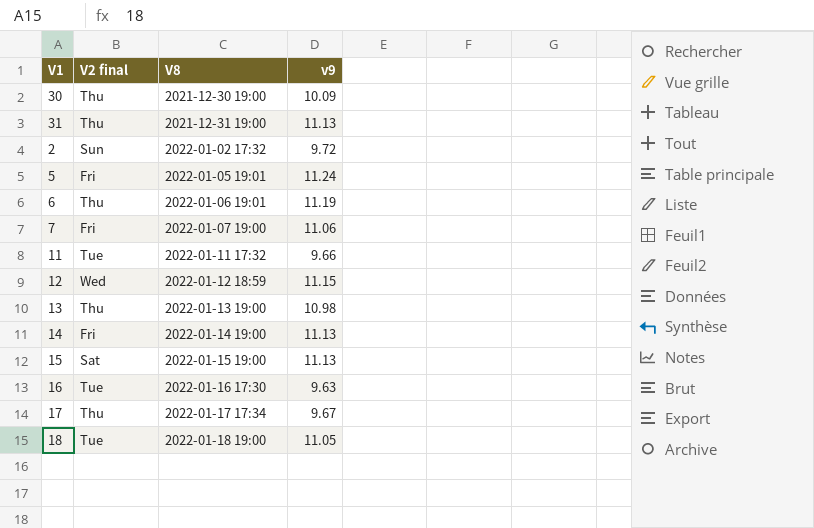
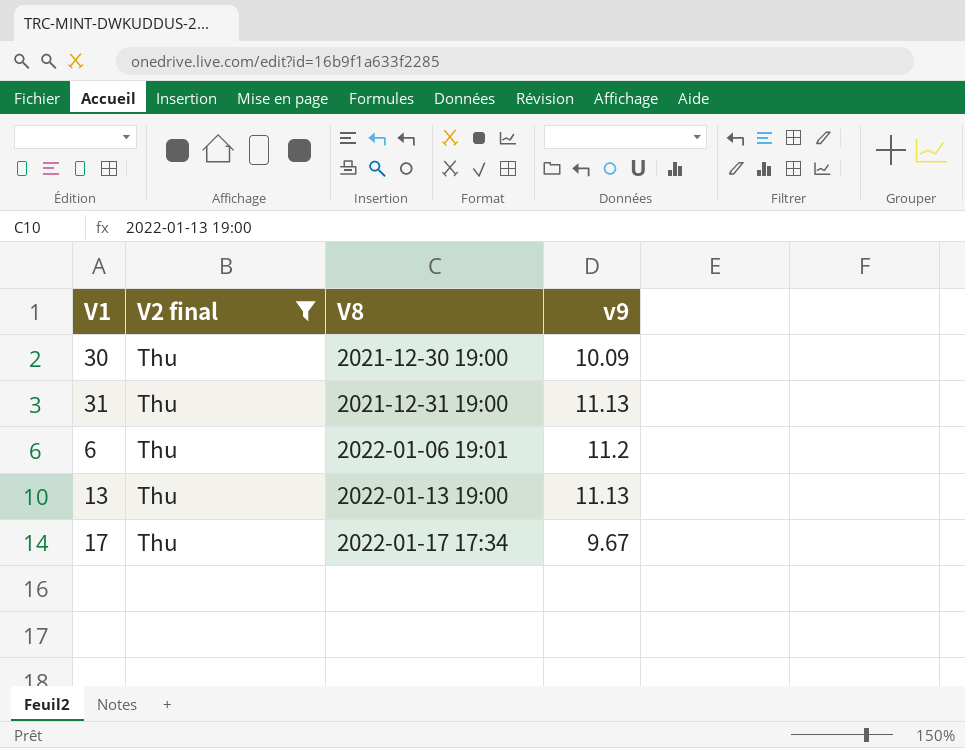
filter: none -> V2 final = Thu
6 | v9: 11.19 -> 11.2
13 | v9: 10.98 -> 11.13

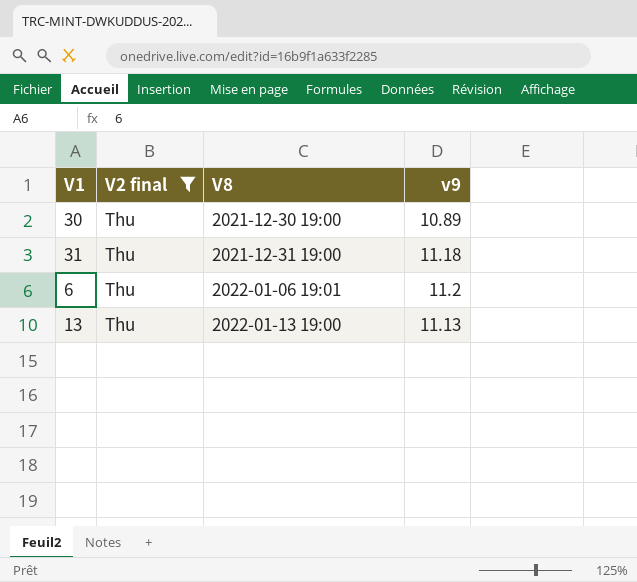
row 17: Thu | 2022-01-17 17:34 | 9.67 -> none
30 | v9: 10.09 -> 10.89
31 | v9: 11.13 -> 11.18

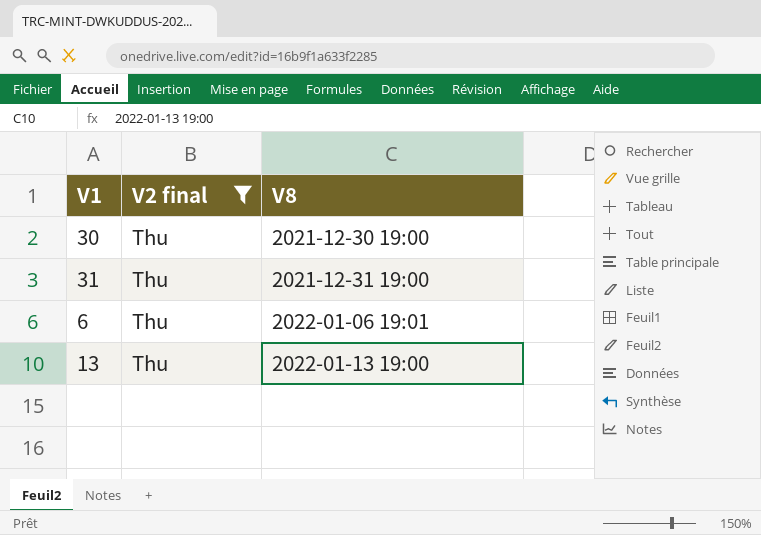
column v9 | position: 4 -> none

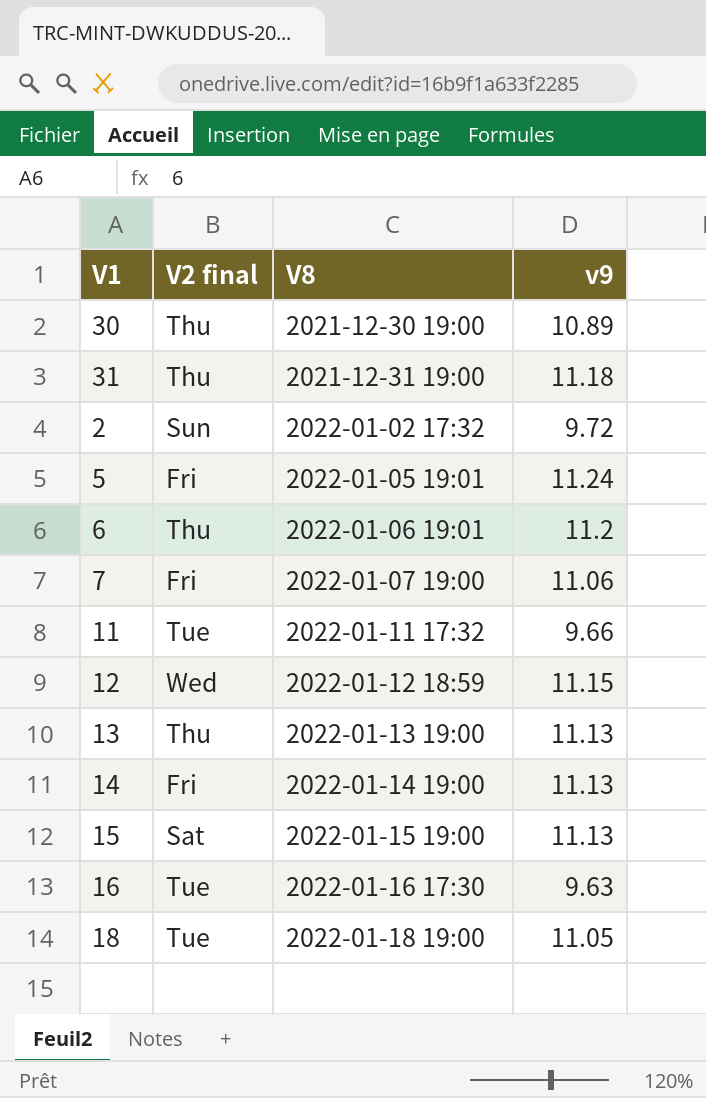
filter: V2 final = Thu -> none
column v9 | position: none -> 4

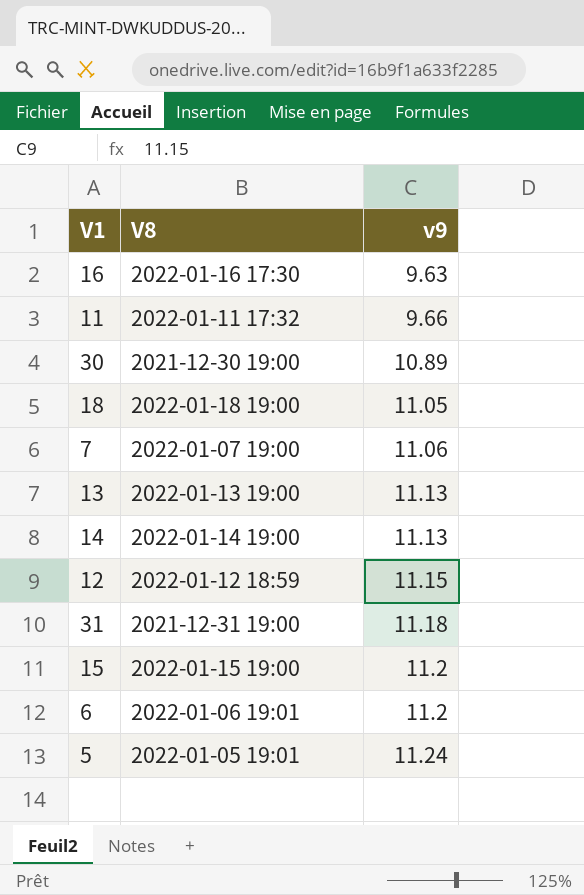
row order: V8 ascending -> v9 ascending
column V2 final | position: 2 -> none
row 2: Sun | 2022-01-02 17:32 | 9.72 -> none
15 | v9: 11.13 -> 11.2

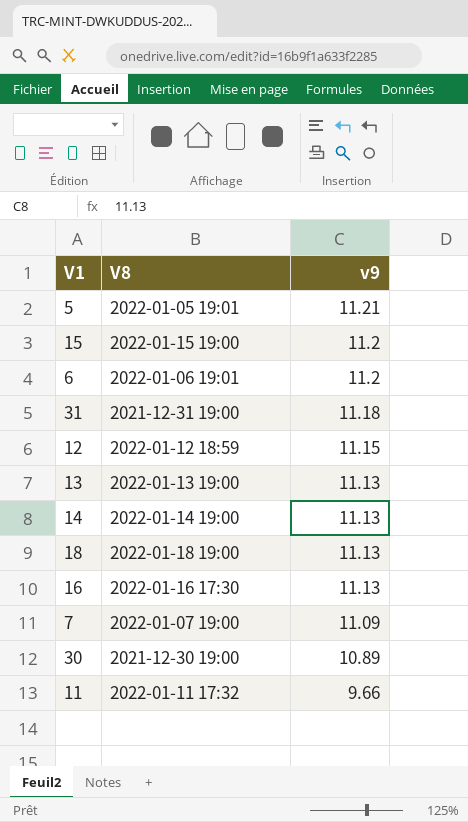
row order: v9 ascending -> v9 descending
5 | v9: 11.24 -> 11.21
18 | v9: 11.05 -> 11.13
16 | v9: 9.63 -> 11.13
7 | v9: 11.06 -> 11.09

